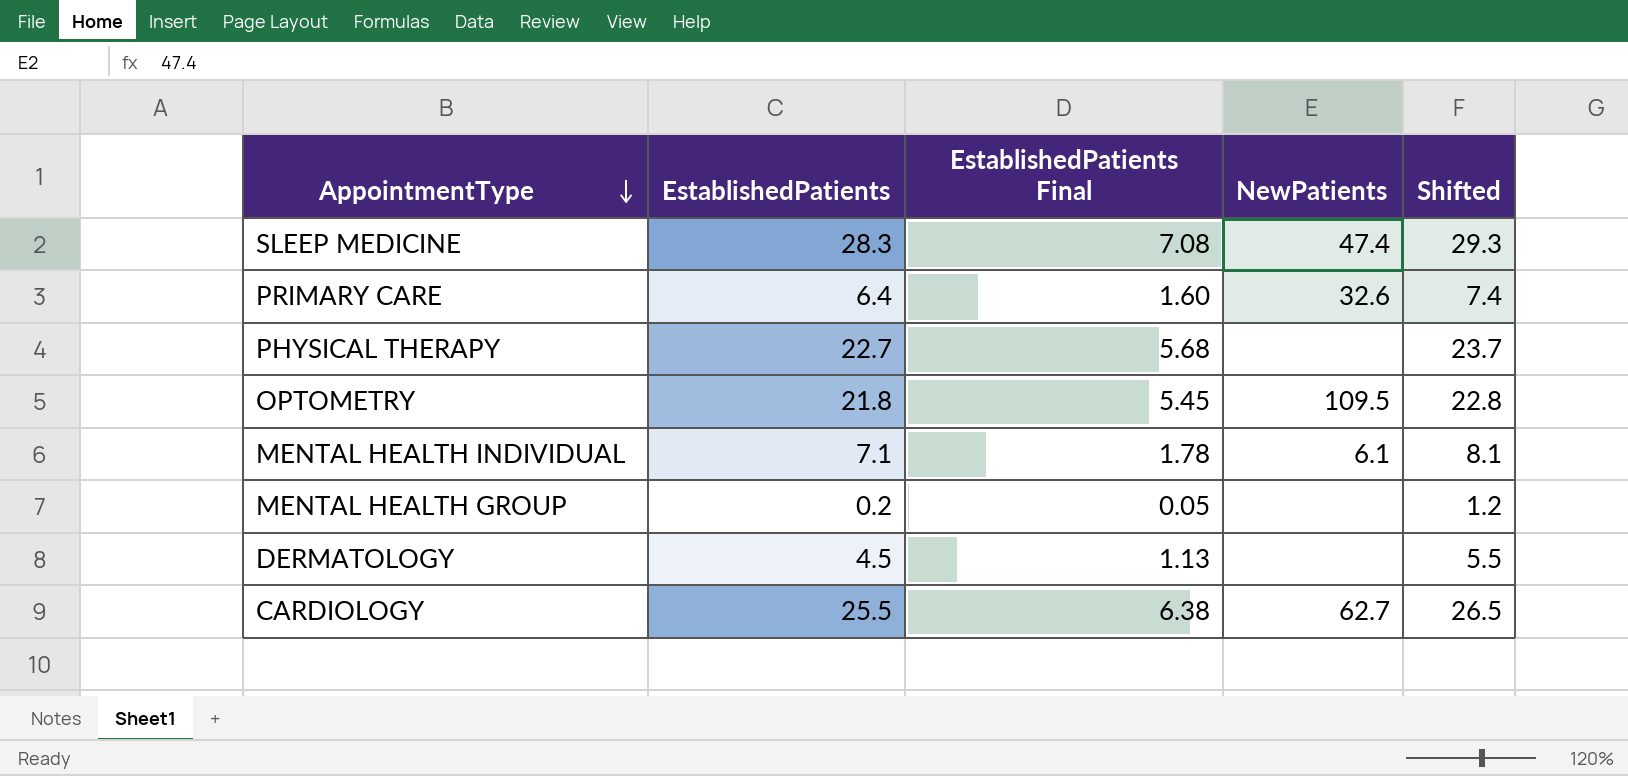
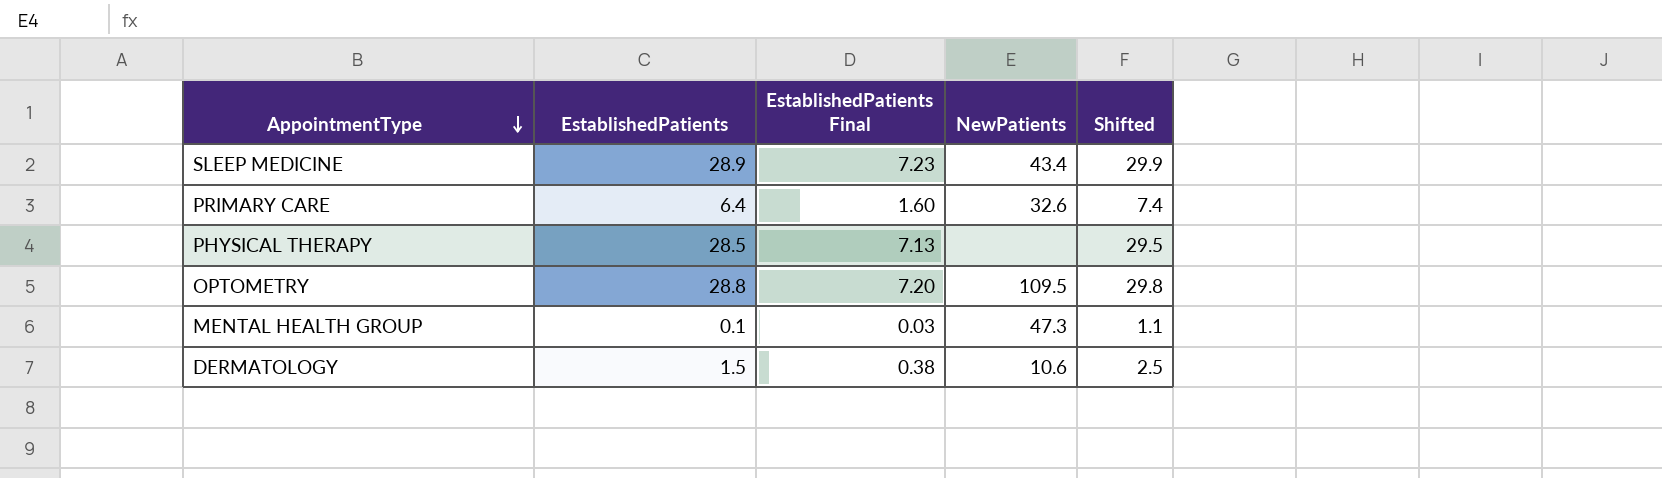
row MENTAL HEALTH INDIVIDUAL: 7.1 | 1.78 | 6.1 | 8.1 -> none
row CARDIOLOGY: 25.5 | 6.38 | 62.7 | 26.5 -> none
SLEEP MEDICINE | EstablishedPatients: 28.3 -> 28.9
SLEEP MEDICINE | EstablishedPatients Final: 7.08 -> 7.23
SLEEP MEDICINE | NewPatients: 47.4 -> 43.4
SLEEP MEDICINE | Shifted: 29.3 -> 29.9
PHYSICAL THERAPY | EstablishedPatients: 22.7 -> 28.5
PHYSICAL THERAPY | EstablishedPatients Final: 5.68 -> 7.13
PHYSICAL THERAPY | Shifted: 23.7 -> 29.5
OPTOMETRY | EstablishedPatients: 21.8 -> 28.8
OPTOMETRY | EstablishedPatients Final: 5.45 -> 7.20
OPTOMETRY | Shifted: 22.8 -> 29.8
MENTAL HEALTH GROUP | EstablishedPatients: 0.2 -> 0.1
MENTAL HEALTH GROUP | EstablishedPatients Final: 0.05 -> 0.03
MENTAL HEALTH GROUP | NewPatients: none -> 47.3
MENTAL HEALTH GROUP | Shifted: 1.2 -> 1.1
DERMATOLOGY | EstablishedPatients: 4.5 -> 1.5
DERMATOLOGY | EstablishedPatients Final: 1.13 -> 0.38
DERMATOLOGY | NewPatients: none -> 10.6
DERMATOLOGY | Shifted: 5.5 -> 2.5

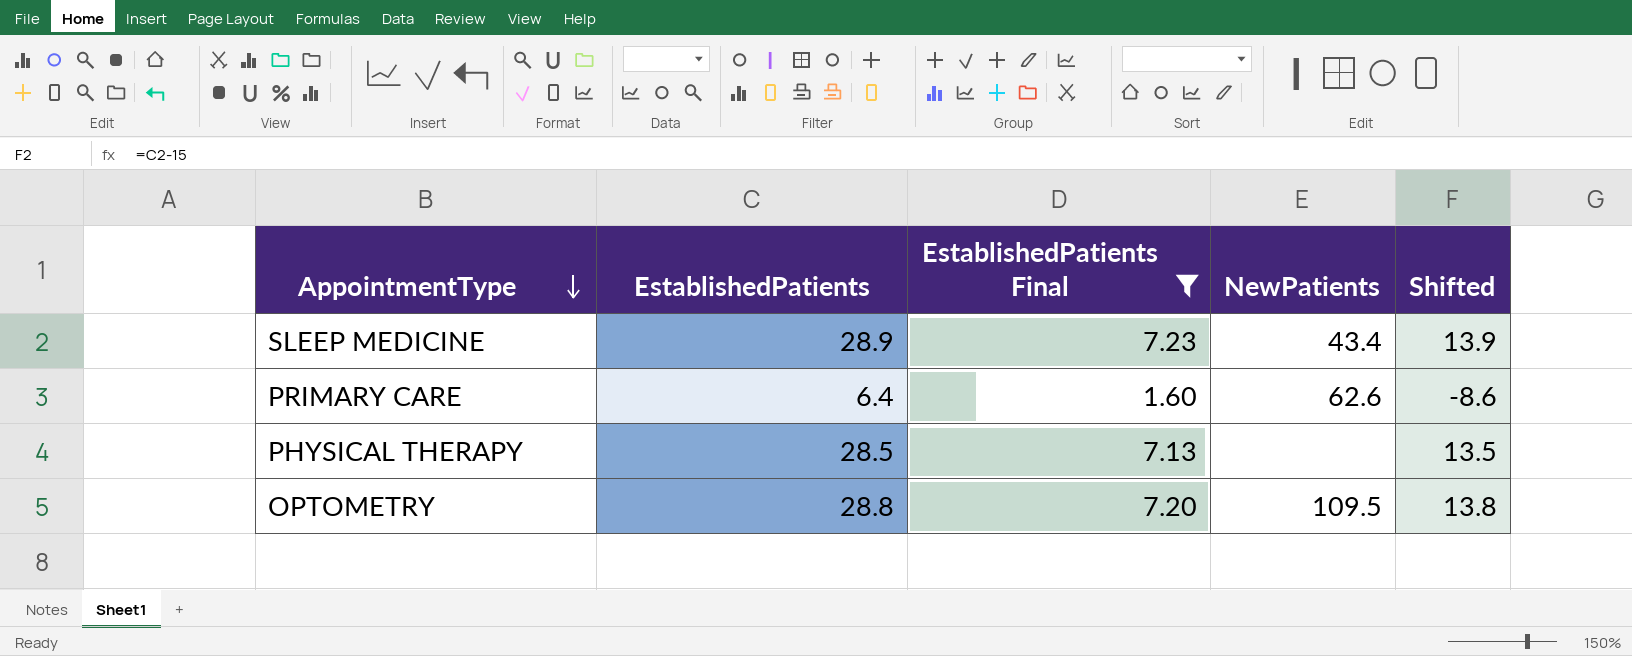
filter: none -> EstablishedPatients Final >= 1.60
column Shifted | formula: [EstablishedPatients] + 1 -> [EstablishedPatients] - 15
PRIMARY CARE | NewPatients: 32.6 -> 62.6

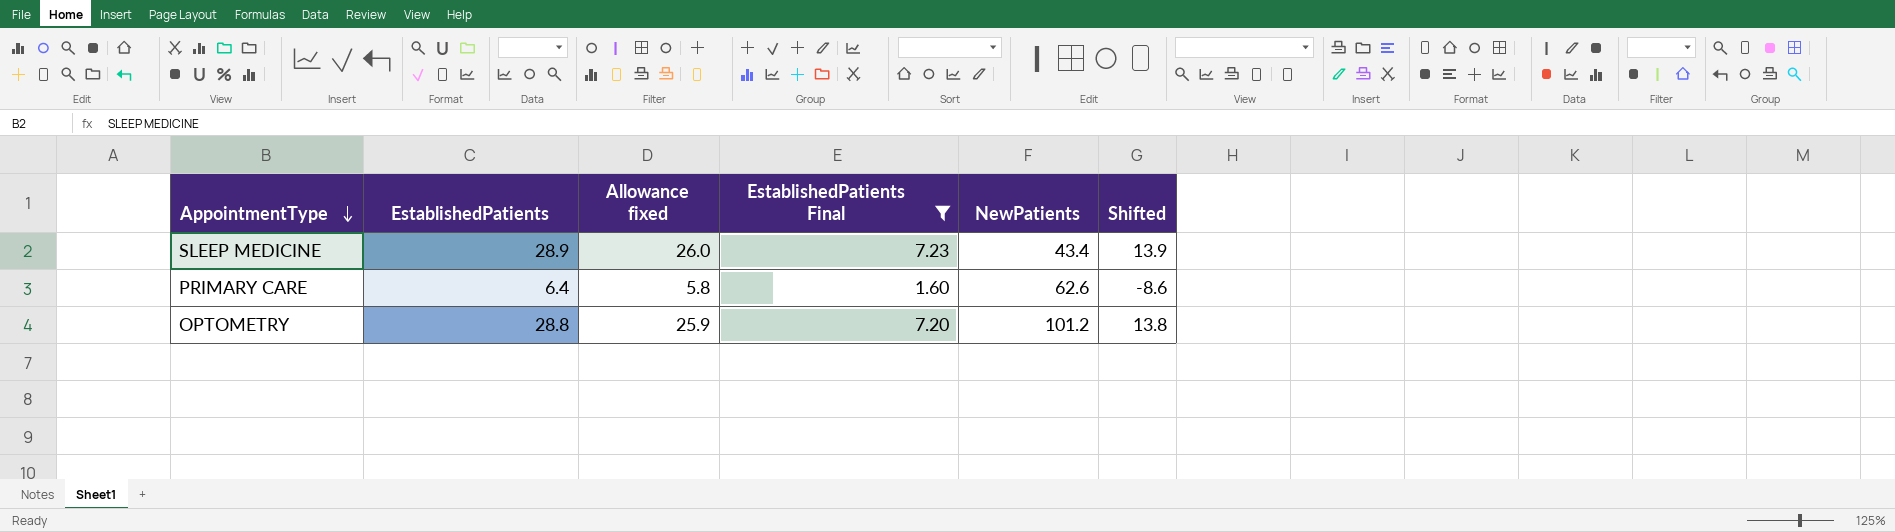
column Allowance fixed | formula: none -> [EstablishedPatients] * 0.9
row PHYSICAL THERAPY: 28.5 | 7.13 | none | 13.5 -> none
OPTOMETRY | NewPatients: 109.5 -> 101.2

